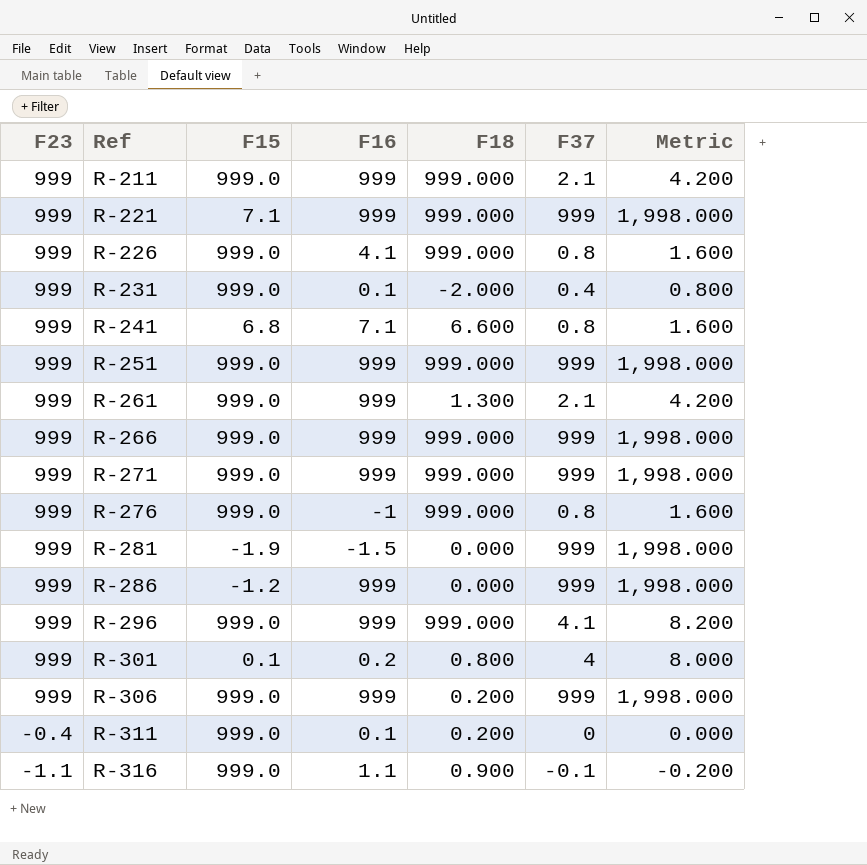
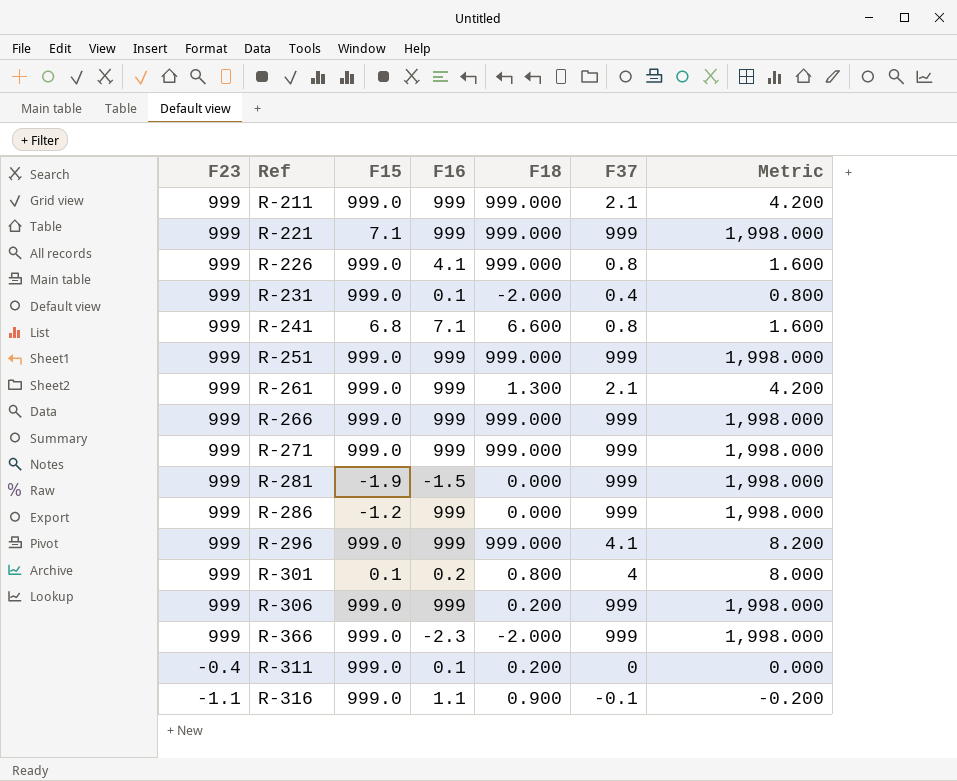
row R-276: 999 | 999.0 | -1 | 999.000 | 0.8 | 1.600 -> none
row R-366: none -> 999 | 999.0 | -2.3 | -2.000 | 999 | 1,998.000

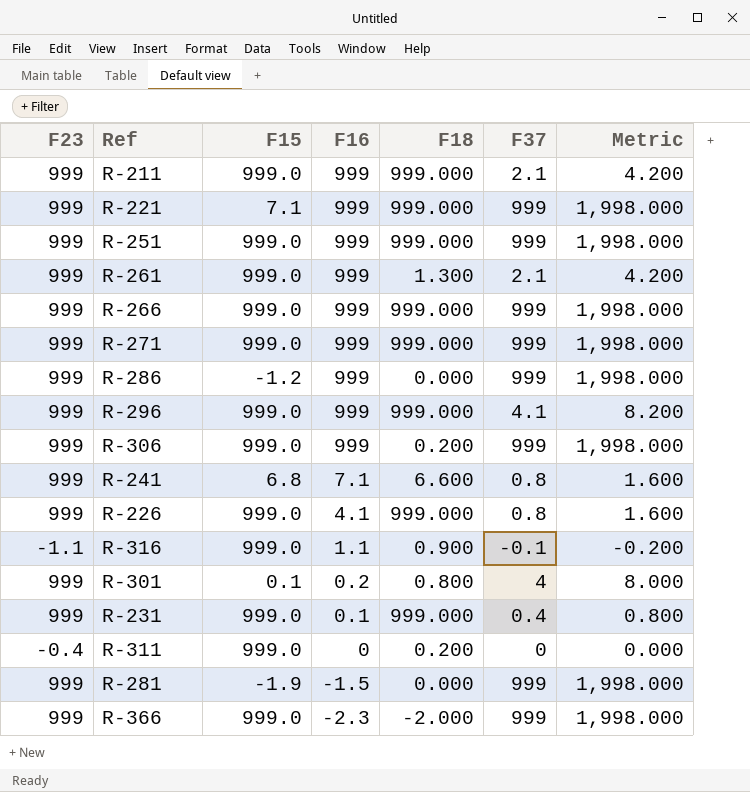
row order: F23 descending -> F16 descending
R-231 | F18: -2.000 -> 999.000
R-311 | F16: 0.1 -> 0

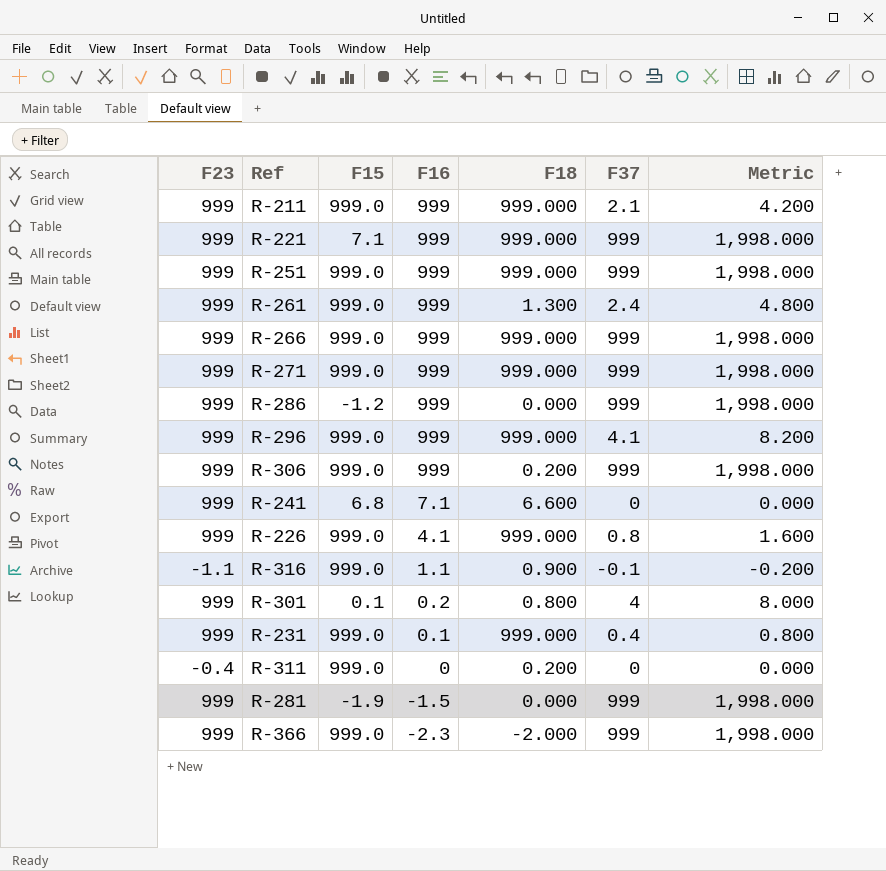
R-261 | F37: 2.1 -> 2.4
R-261 | Metric: 4.200 -> 4.800
R-241 | F37: 0.8 -> 0
R-241 | Metric: 1.600 -> 0.000

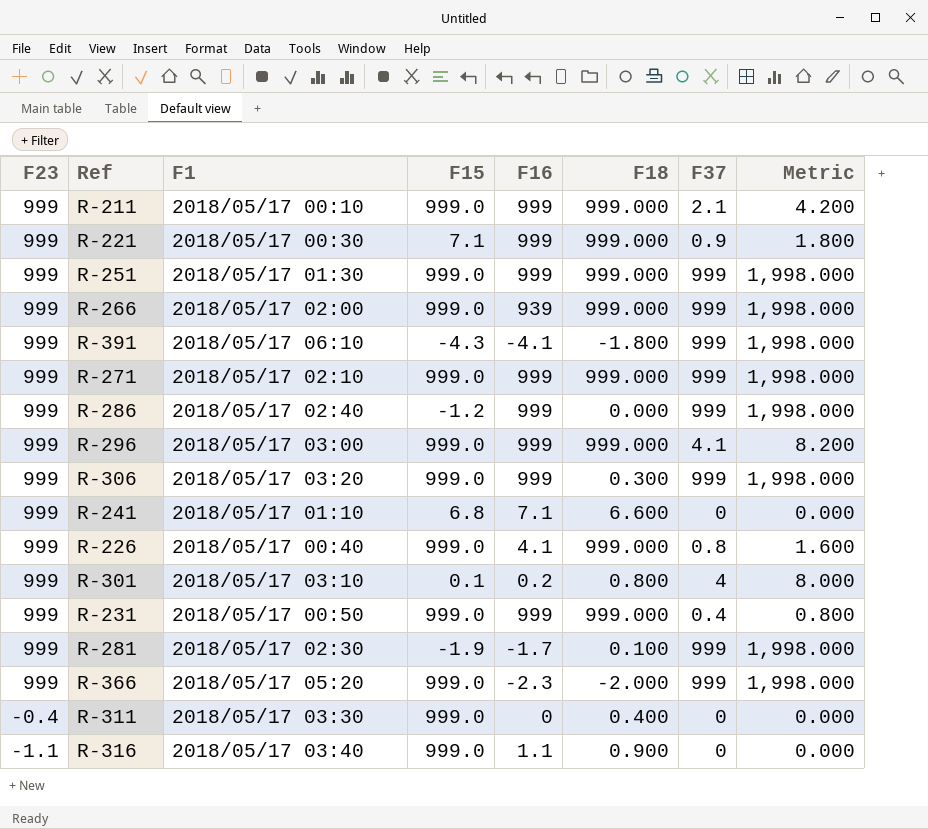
row order: F16 descending -> F23 descending
column F1 | position: none -> 3
row R-261: 999 | 999.0 | 999 | 1.300 | 2.4 | 4.800 -> none
R-221 | F37: 999 -> 0.9
R-221 | Metric: 1,998.000 -> 1.800
R-266 | F16: 999 -> 939
row R-391: none -> 999 | 2018/05/17 06:10 | -4.3 | -4.1 | -1.800 | 999 | 1,998.000
R-306 | F18: 0.200 -> 0.300
R-231 | F16: 0.1 -> 999
R-281 | F16: -1.5 -> -1.7
R-281 | F18: 0.000 -> 0.100
R-311 | F18: 0.200 -> 0.400
R-316 | F37: -0.1 -> 0
R-316 | Metric: -0.200 -> 0.000

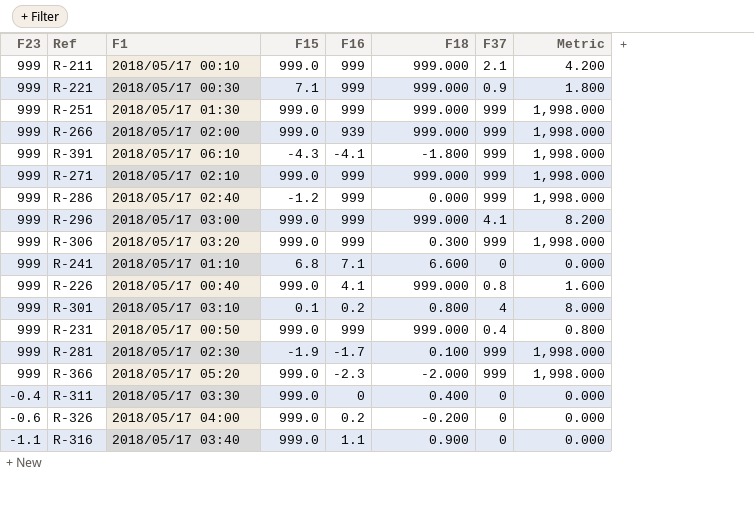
row R-326: none -> -0.6 | 2018/05/17 04:00 | 999.0 | 0.2 | -0.200 | 0 | 0.000

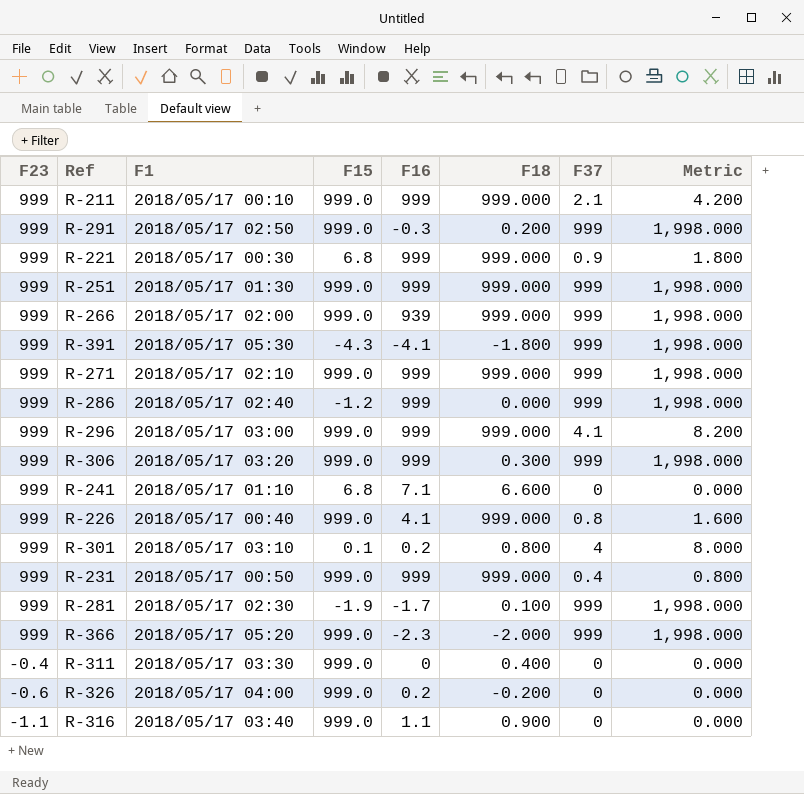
row R-291: none -> 999 | 2018/05/17 02:50 | 999.0 | -0.3 | 0.200 | 999 | 1,998.000
R-221 | F15: 7.1 -> 6.8
R-391 | F1: 2018/05/17 06:10 -> 2018/05/17 05:30

